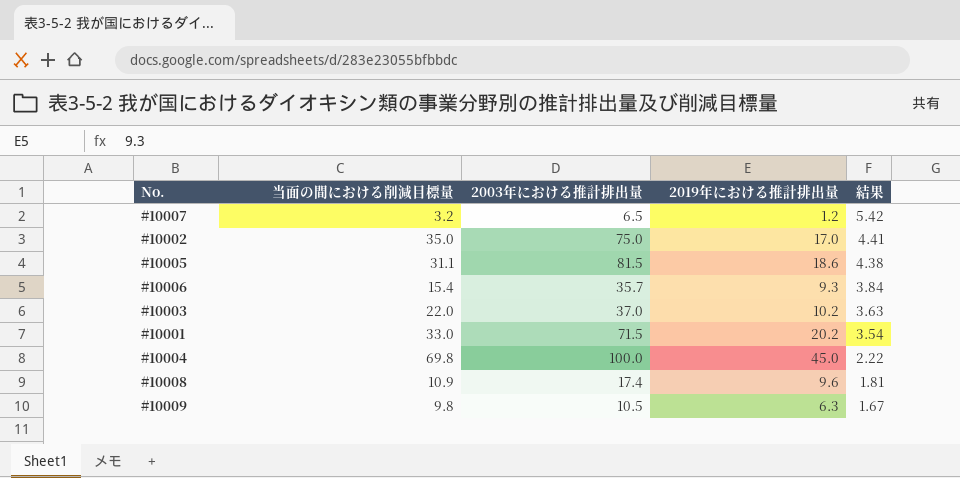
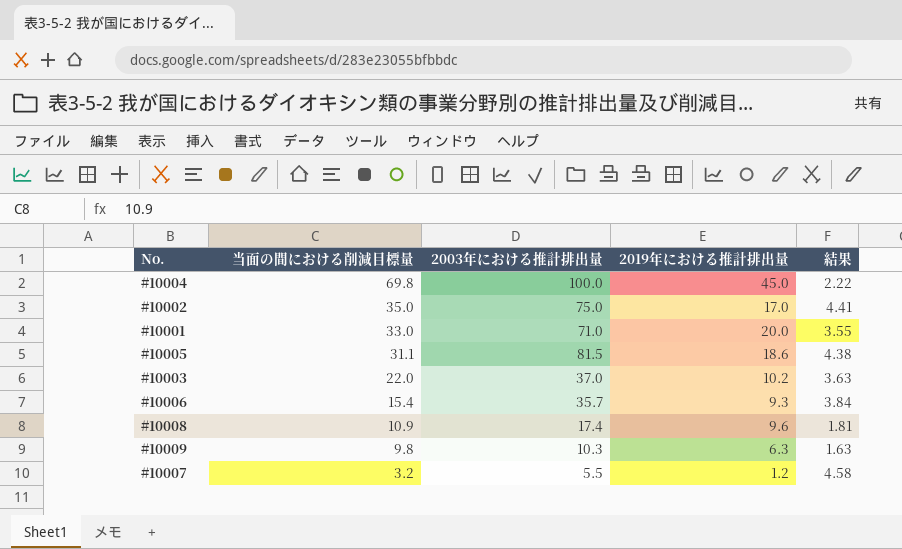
row order: 結果 descending -> 当面の間における削減目標量 descending
#10001 | 2003年における推計排出量: 71.5 -> 71.0
#10001 | 2019年における推計排出量: 20.2 -> 20.0
#10001 | 結果: 3.54 -> 3.55
#10009 | 2003年における推計排出量: 10.5 -> 10.3
#10009 | 結果: 1.67 -> 1.63
#10007 | 2003年における推計排出量: 6.5 -> 5.5
#10007 | 結果: 5.42 -> 4.58

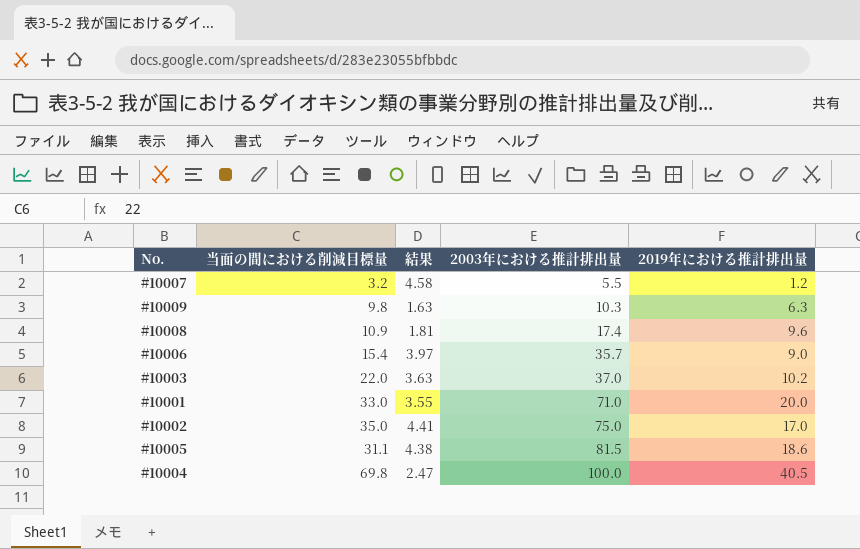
row order: 当面の間における削減目標量 descending -> 2003年における推計排出量 ascending
column 結果 | position: 5 -> 3
#10006 | 結果: 3.84 -> 3.97
#10006 | 2019年における推計排出量: 9.3 -> 9.0
#10004 | 結果: 2.22 -> 2.47
#10004 | 2019年における推計排出量: 45.0 -> 40.5

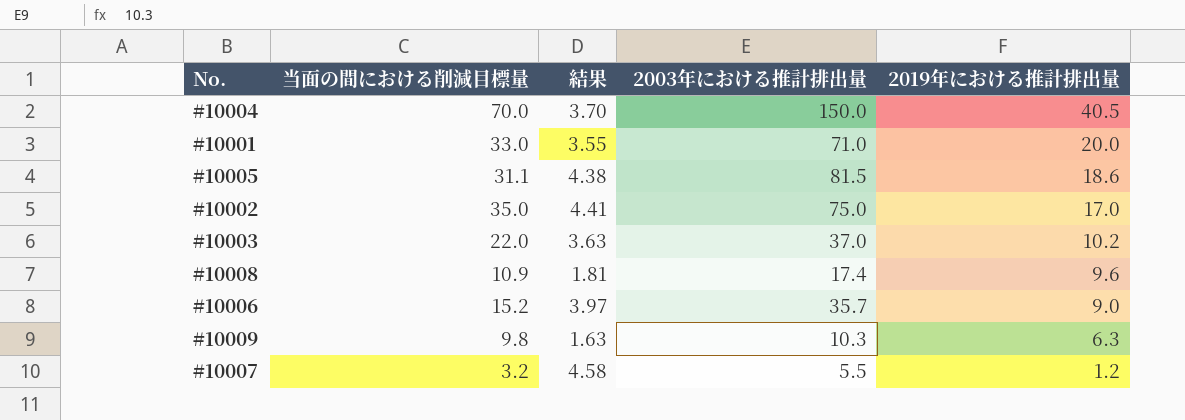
row order: 2003年における推計排出量 ascending -> 2019年における推計排出量 descending
#10004 | 当面の間における削減目標量: 69.8 -> 70.0
#10004 | 結果: 2.47 -> 3.70
#10004 | 2003年における推計排出量: 100.0 -> 150.0
#10006 | 当面の間における削減目標量: 15.4 -> 15.2

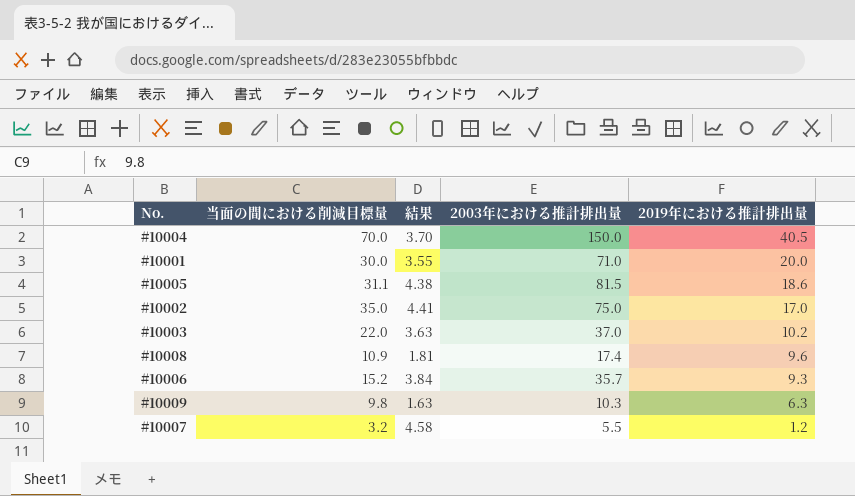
#10001 | 当面の間における削減目標量: 33.0 -> 30.0
#10006 | 結果: 3.97 -> 3.84
#10006 | 2019年における推計排出量: 9.0 -> 9.3

